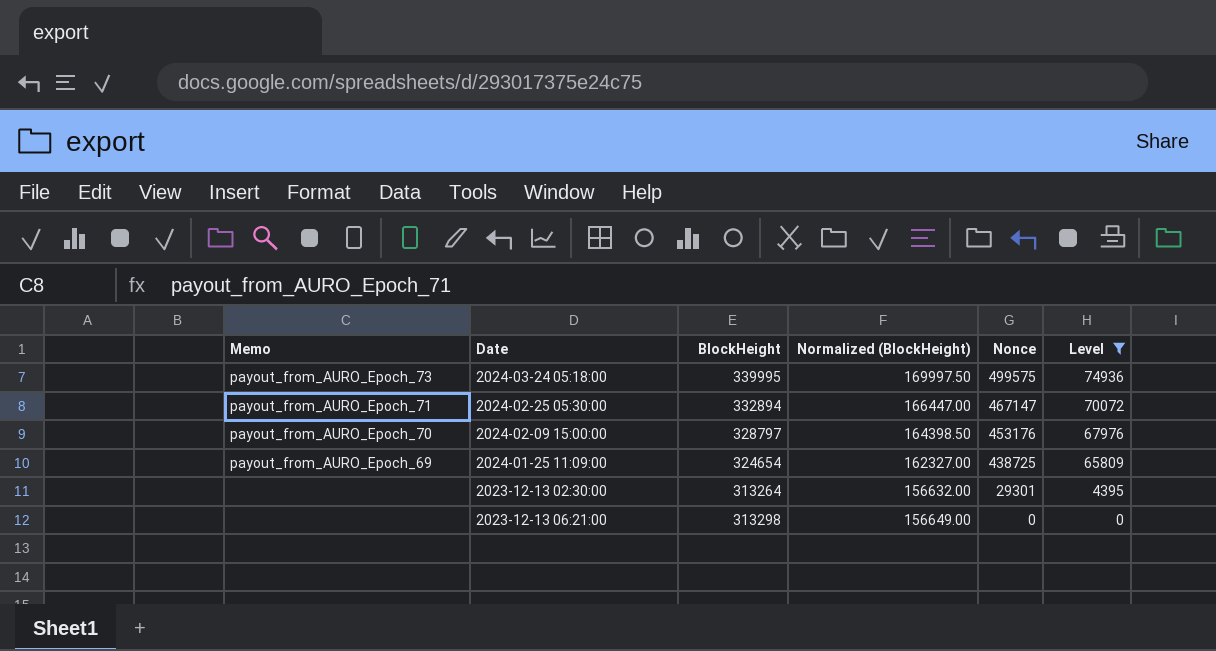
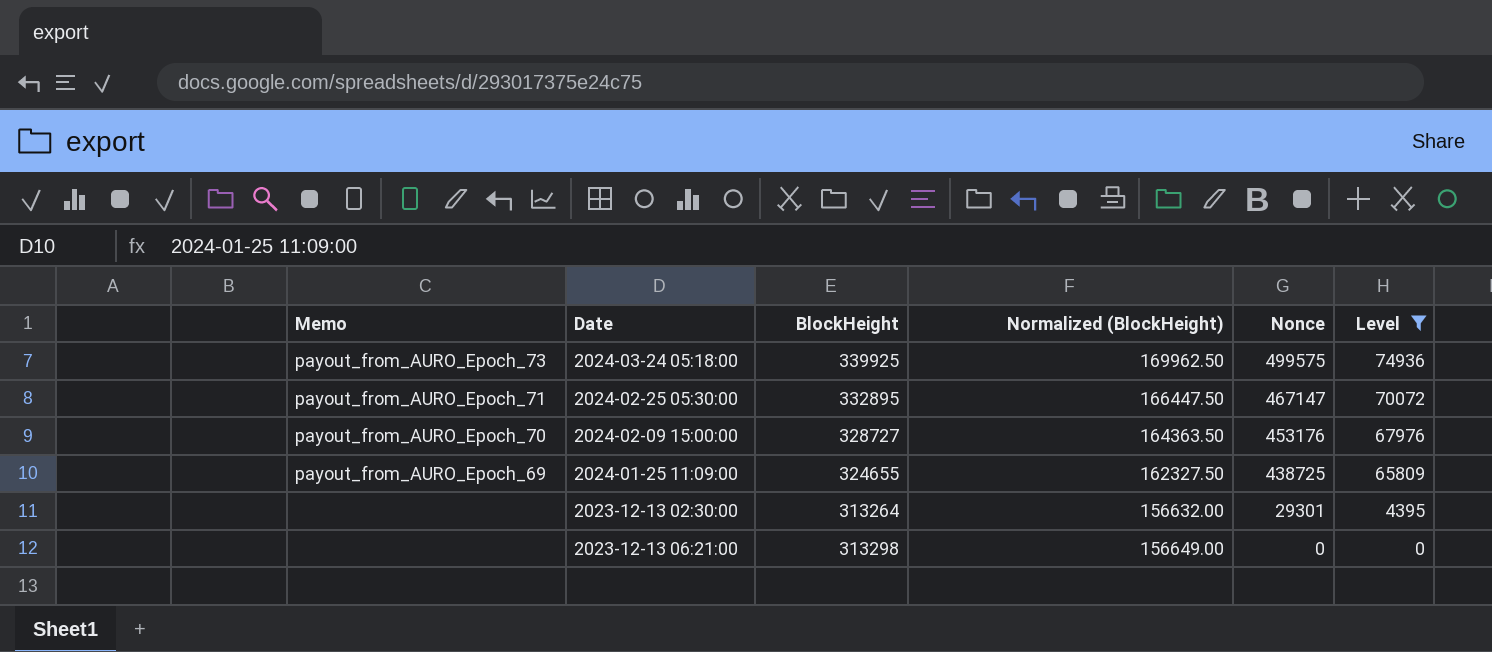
2024-03-24 05:18:00 | BlockHeight: 339995 -> 339925
2024-03-24 05:18:00 | Normalized (BlockHeight): 169997.50 -> 169962.50
2024-02-25 05:30:00 | BlockHeight: 332894 -> 332895
2024-02-25 05:30:00 | Normalized (BlockHeight): 166447.00 -> 166447.50
2024-02-09 15:00:00 | BlockHeight: 328797 -> 328727
2024-02-09 15:00:00 | Normalized (BlockHeight): 164398.50 -> 164363.50
2024-01-25 11:09:00 | BlockHeight: 324654 -> 324655
2024-01-25 11:09:00 | Normalized (BlockHeight): 162327.00 -> 162327.50

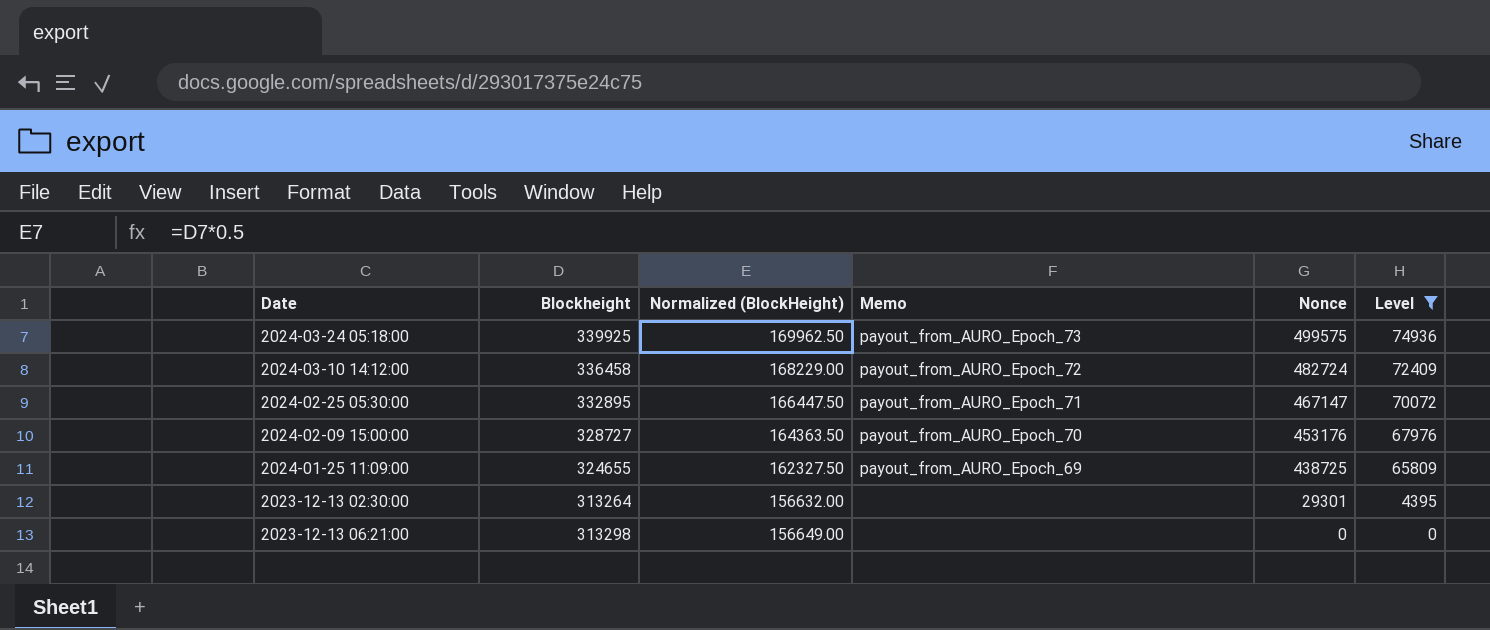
column name: BlockHeight -> Blockheight
column Memo | position: 1 -> 4
row 2024-03-10 14:12:00: none -> 336458 | 168229.00 | payout_from_AURO_Epoch_72 | 482724 | 72409

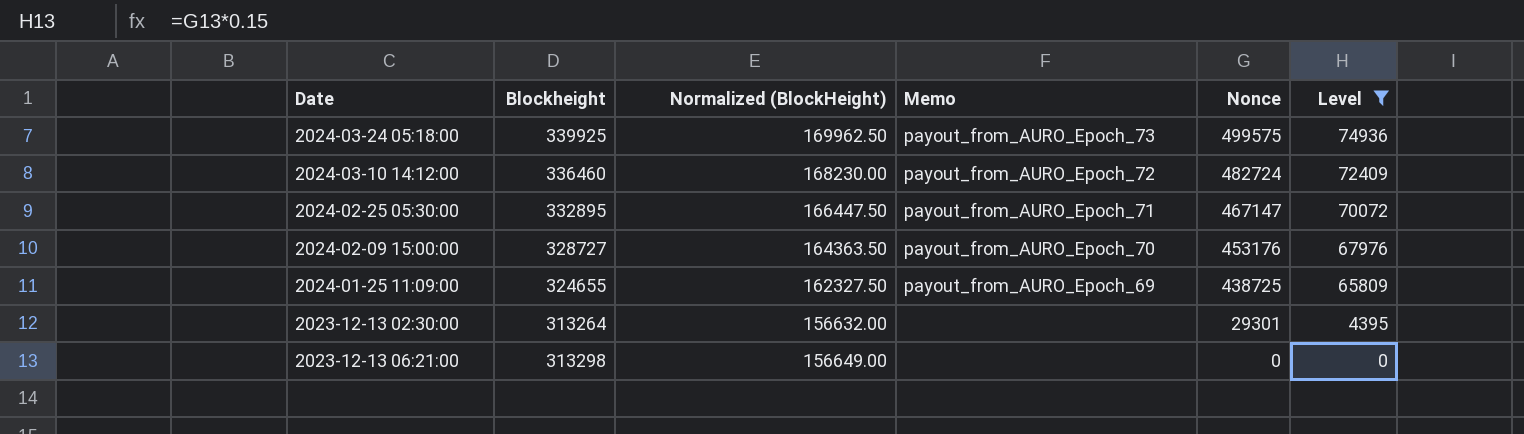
2024-03-10 14:12:00 | Blockheight: 336458 -> 336460
2024-03-10 14:12:00 | Normalized (BlockHeight): 168229.00 -> 168230.00

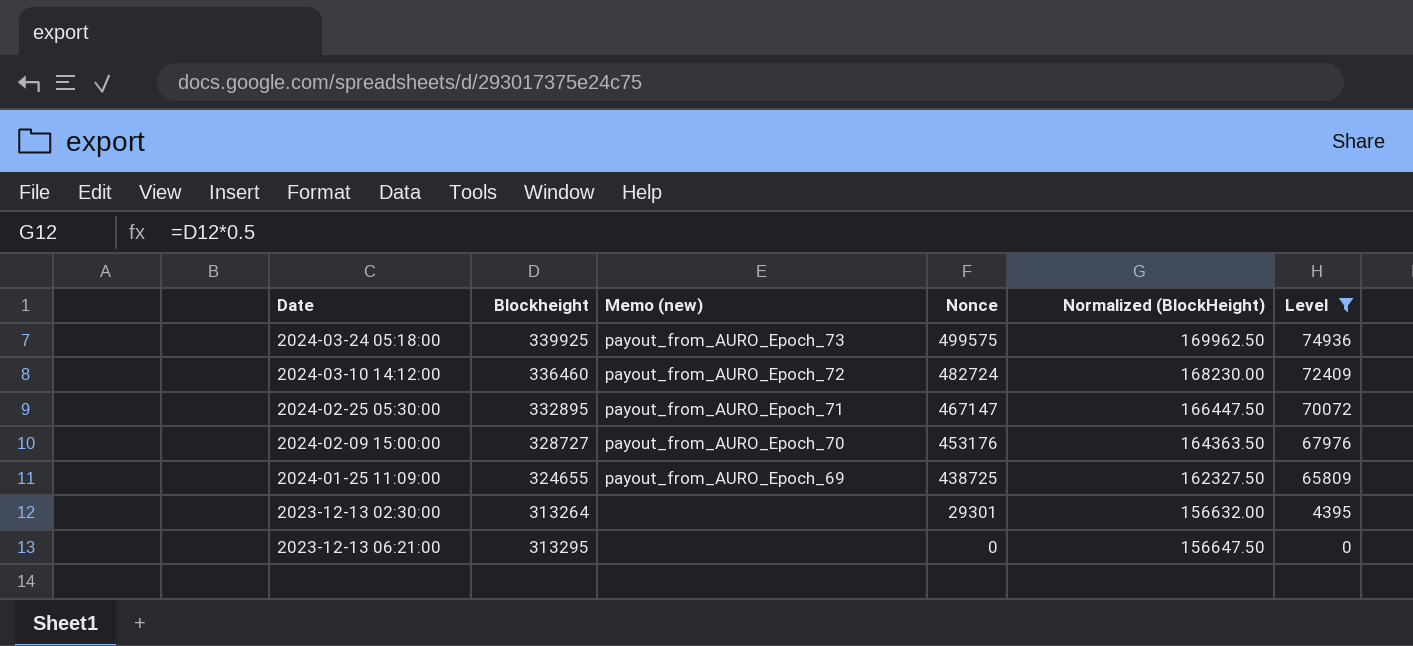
column name: Memo -> Memo (new)
column Normalized (BlockHeight) | position: 3 -> 5
2023-12-13 06:21:00 | Blockheight: 313298 -> 313295
2023-12-13 06:21:00 | Normalized (BlockHeight): 156649.00 -> 156647.50

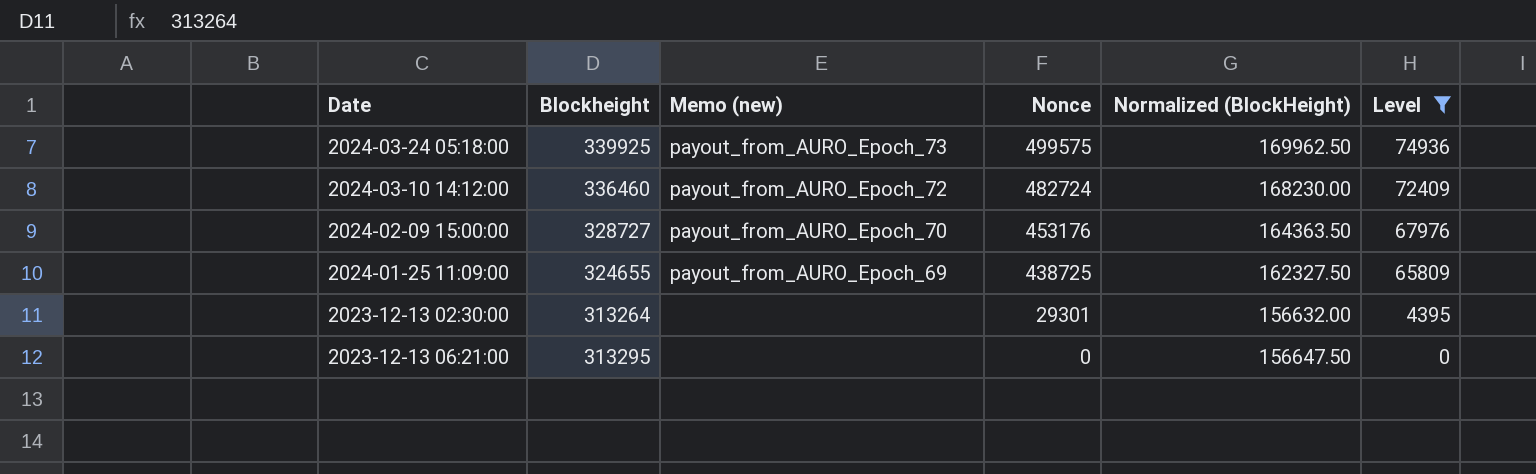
row 2024-02-25 05:30:00: 332895 | payout_from_AURO_Epoch_71 | 467147 | 166447.50 | 70072 -> none

